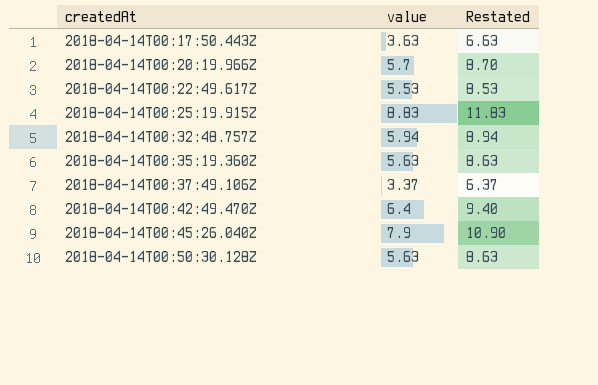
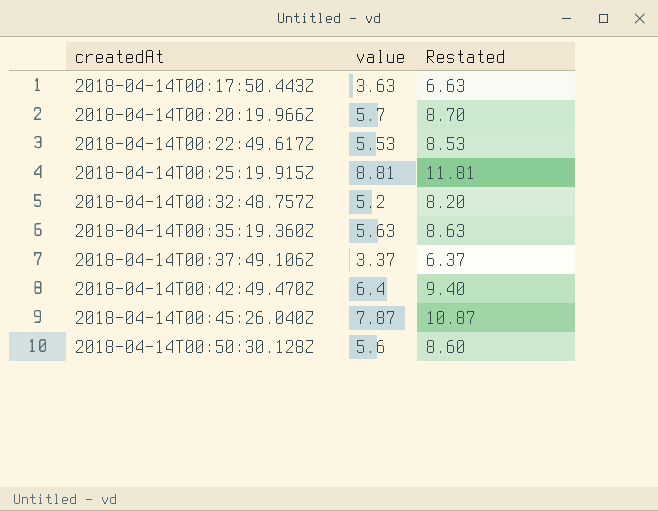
2018-04-14T00:25:19.915Z | value: 8.83 -> 8.81
2018-04-14T00:25:19.915Z | Restated: 11.83 -> 11.81
2018-04-14T00:32:48.757Z | value: 5.94 -> 5.2
2018-04-14T00:32:48.757Z | Restated: 8.94 -> 8.20
2018-04-14T00:45:26.040Z | value: 7.9 -> 7.87
2018-04-14T00:45:26.040Z | Restated: 10.90 -> 10.87
2018-04-14T00:50:30.128Z | value: 5.63 -> 5.6
2018-04-14T00:50:30.128Z | Restated: 8.63 -> 8.60

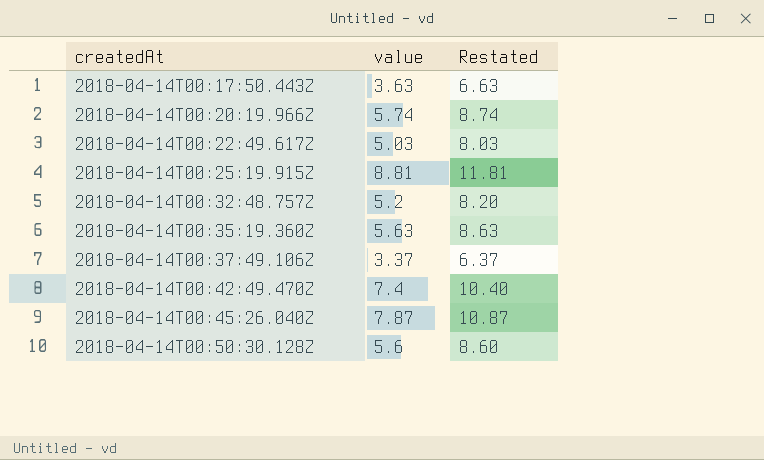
2018-04-14T00:20:19.966Z | value: 5.7 -> 5.74
2018-04-14T00:20:19.966Z | Restated: 8.70 -> 8.74
2018-04-14T00:22:49.617Z | value: 5.53 -> 5.03
2018-04-14T00:22:49.617Z | Restated: 8.53 -> 8.03
2018-04-14T00:42:49.470Z | value: 6.4 -> 7.4
2018-04-14T00:42:49.470Z | Restated: 9.40 -> 10.40

